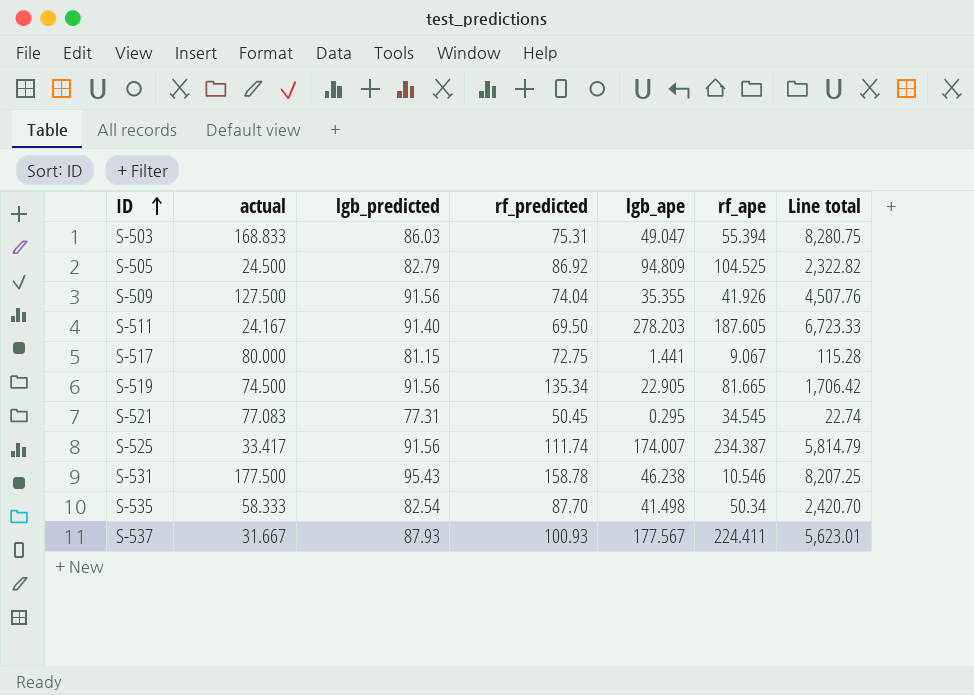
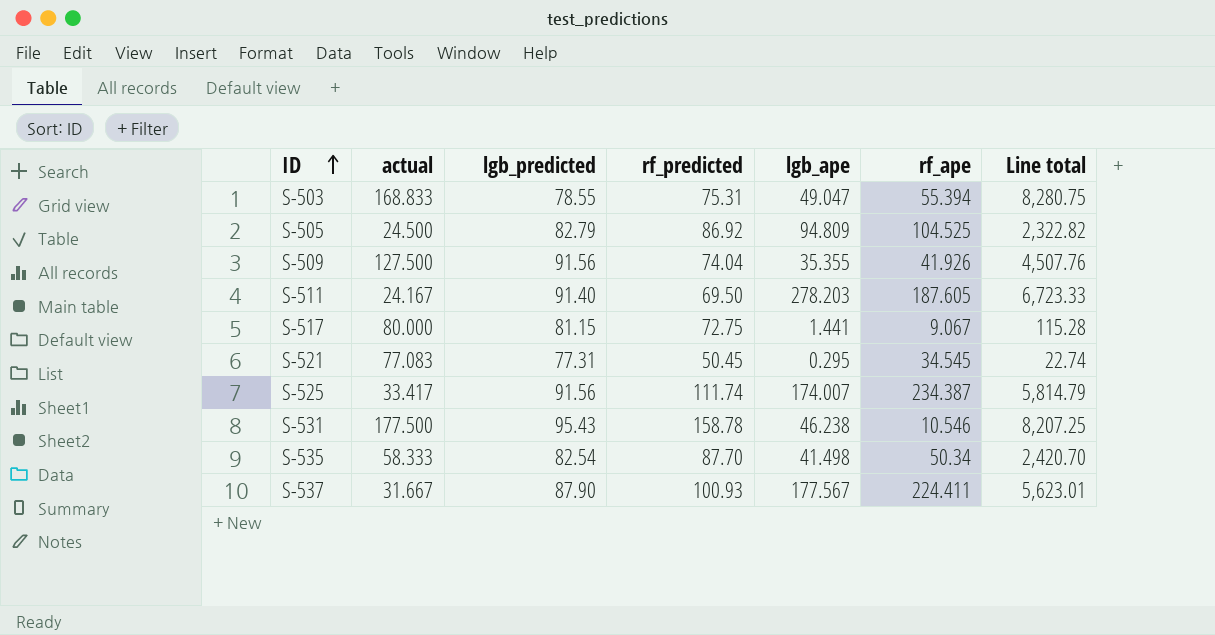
row S-519: 74.500 | 91.56 | 135.34 | 22.905 | 81.665 | 1,706.42 -> none
S-503 | lgb_predicted: 86.03 -> 78.55
S-537 | lgb_predicted: 87.93 -> 87.90

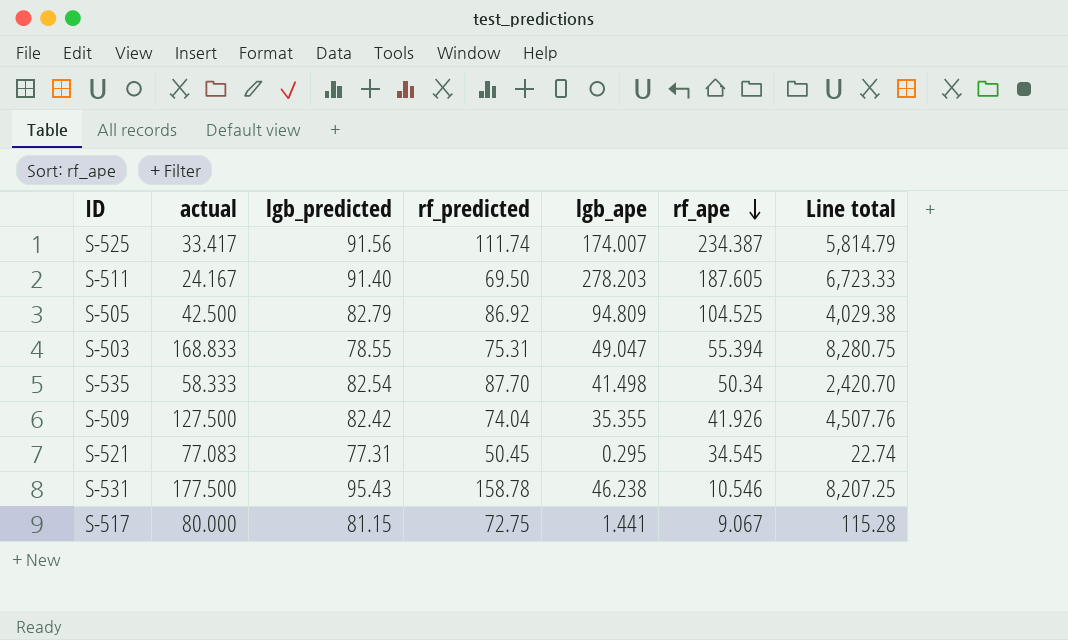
row order: ID ascending -> rf_ape descending
row S-537: 31.667 | 87.90 | 100.93 | 177.567 | 224.411 | 5,623.01 -> none
S-505 | actual: 24.500 -> 42.500
S-505 | Line total: 2,322.82 -> 4,029.38
S-509 | lgb_predicted: 91.56 -> 82.42

